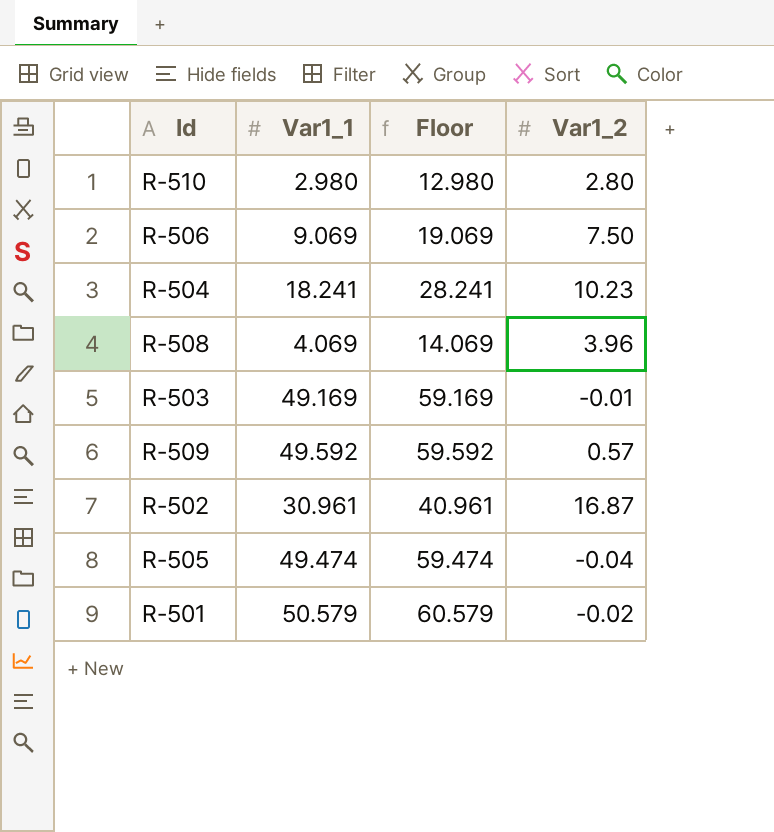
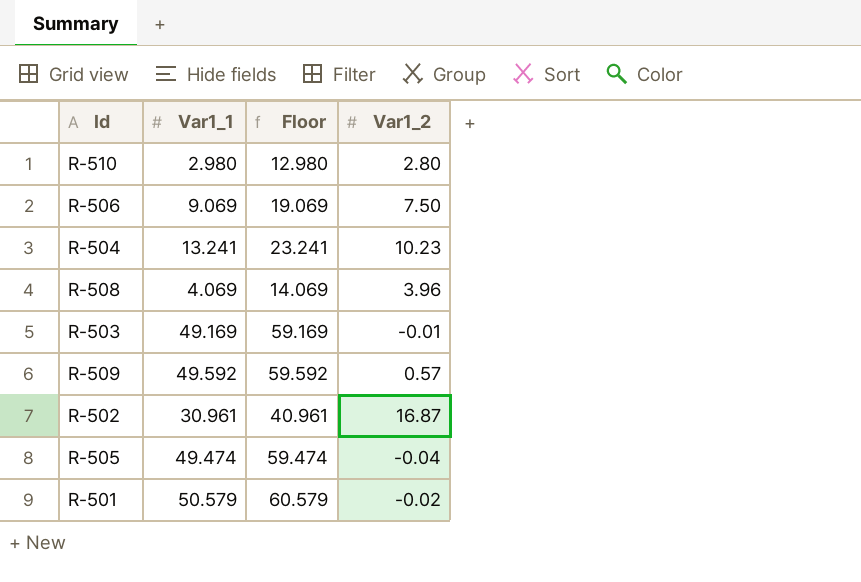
R-504 | Var1_1: 18.241 -> 13.241
R-504 | Floor: 28.241 -> 23.241

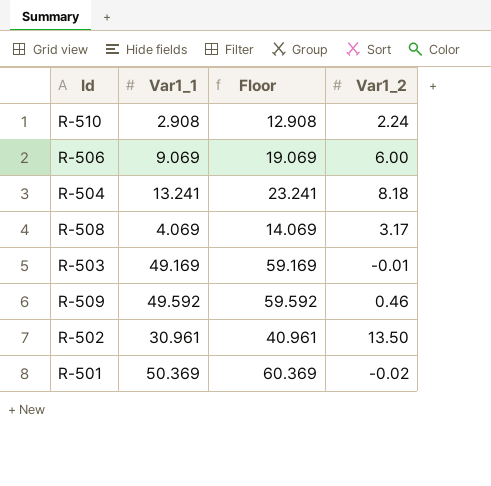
row R-505: 49.474 | 59.474 | -0.04 -> none
R-510 | Var1_1: 2.980 -> 2.908
R-510 | Floor: 12.980 -> 12.908
R-510 | Var1_2: 2.80 -> 2.24
R-506 | Var1_2: 7.50 -> 6.00
R-504 | Var1_2: 10.23 -> 8.18
R-508 | Var1_2: 3.96 -> 3.17
R-509 | Var1_2: 0.57 -> 0.46
R-502 | Var1_2: 16.87 -> 13.50
R-501 | Var1_1: 50.579 -> 50.369
R-501 | Floor: 60.579 -> 60.369

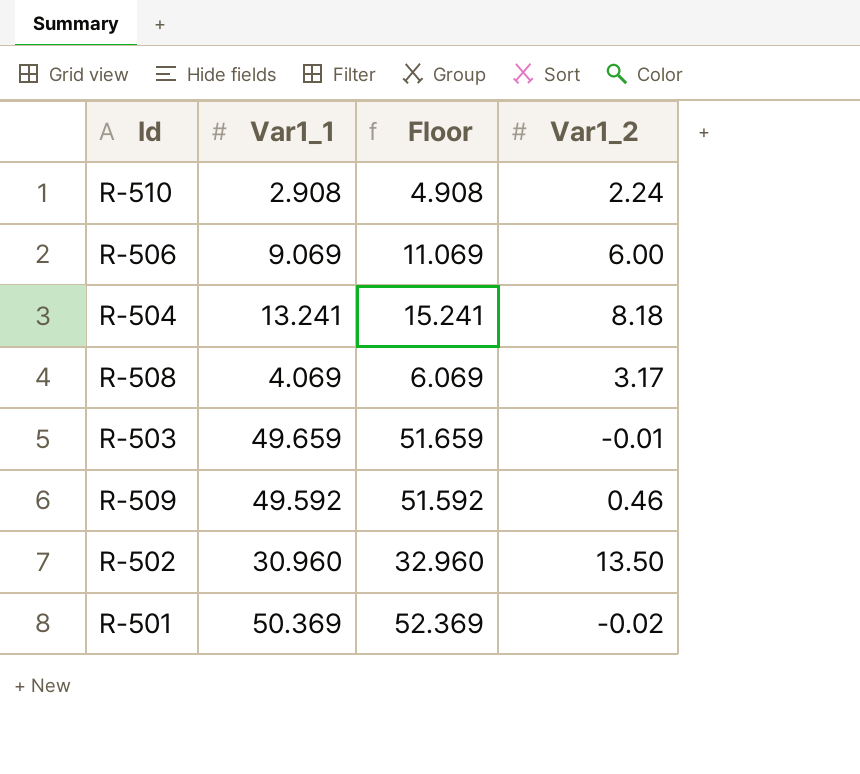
column Floor | formula: [Var1_1] + 10 -> [Var1_1] + 2
R-503 | Var1_1: 49.169 -> 49.659
R-502 | Var1_1: 30.961 -> 30.960

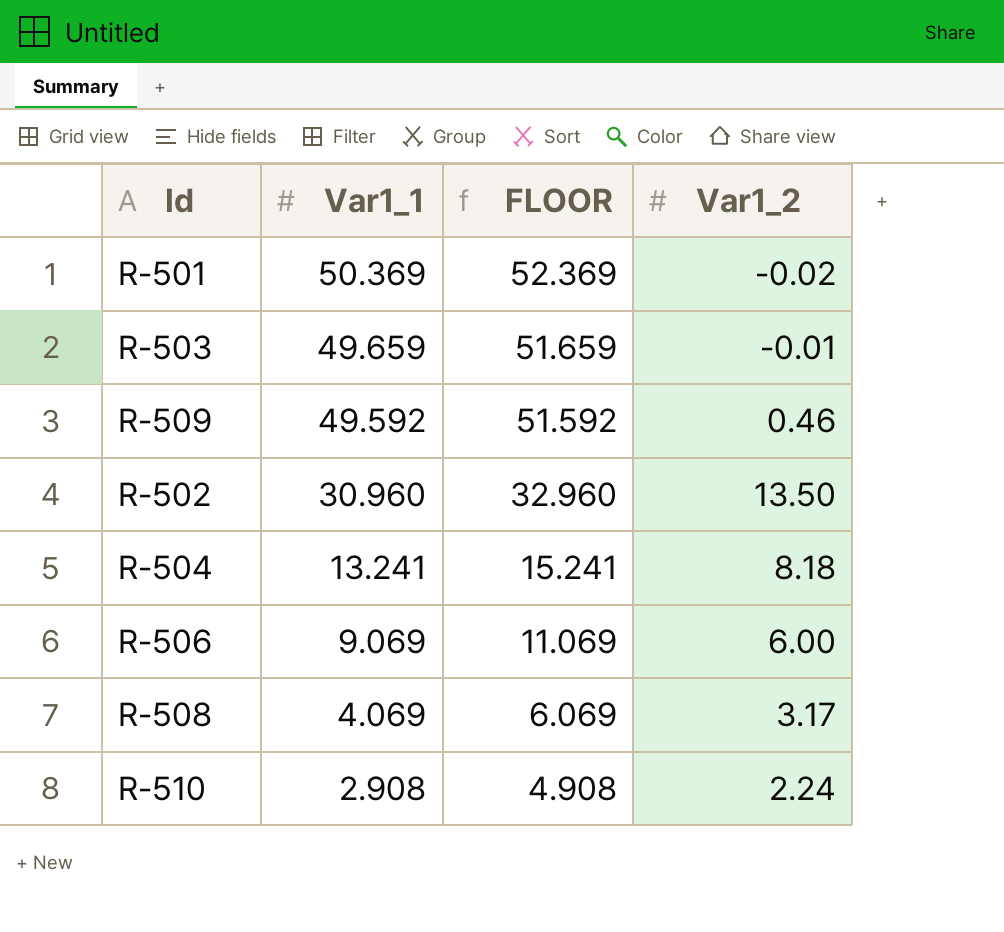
row order: none -> Var1_1 descending
column name: Floor -> FLOOR

